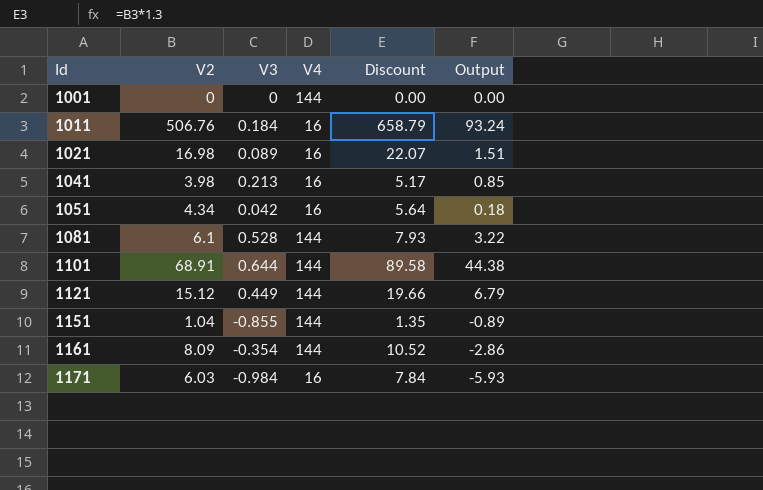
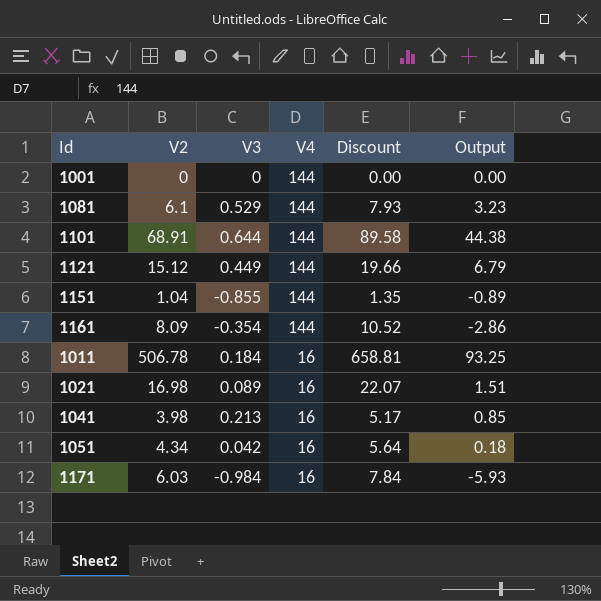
row order: Id ascending -> V4 descending
1081 | V3: 0.528 -> 0.529
1081 | Output: 3.22 -> 3.23
1011 | V2: 506.76 -> 506.78
1011 | Discount: 658.79 -> 658.81
1011 | Output: 93.24 -> 93.25

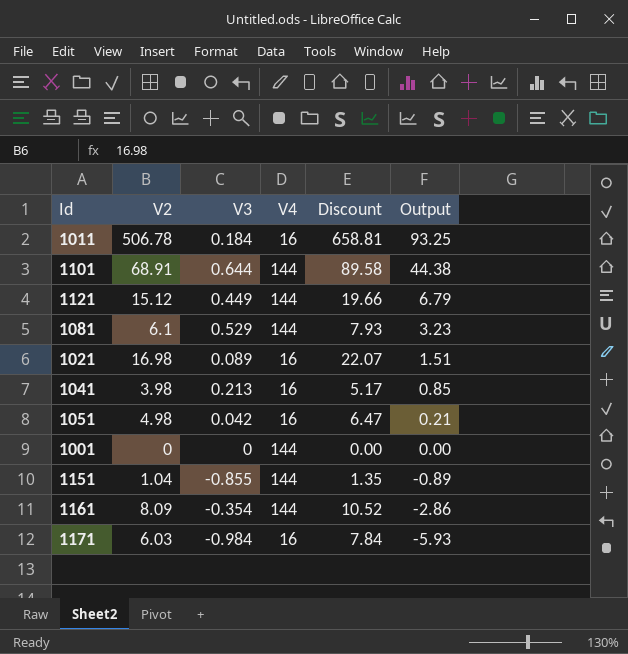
row order: V4 descending -> Output descending
1051 | V2: 4.34 -> 4.98
1051 | Discount: 5.64 -> 6.47
1051 | Output: 0.18 -> 0.21

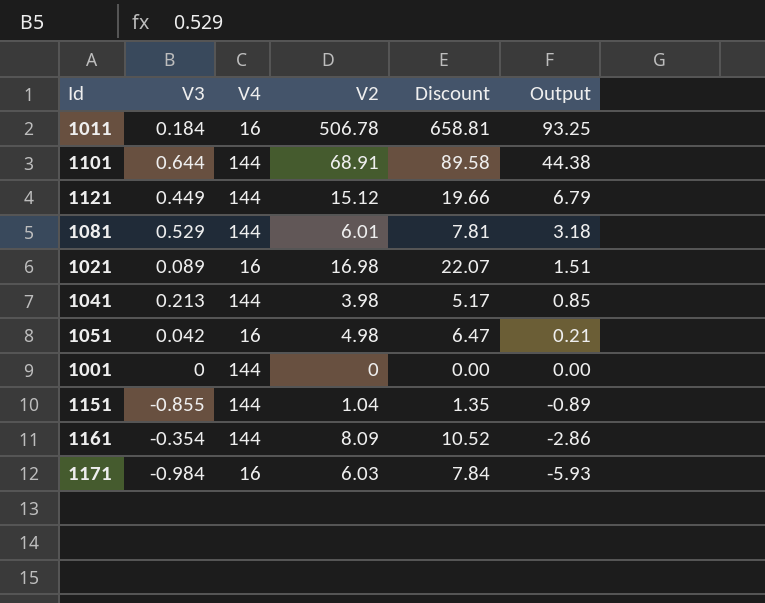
column V2 | position: 2 -> 4
1081 | V2: 6.1 -> 6.01
1081 | Discount: 7.93 -> 7.81
1081 | Output: 3.23 -> 3.18
1041 | V4: 16 -> 144

